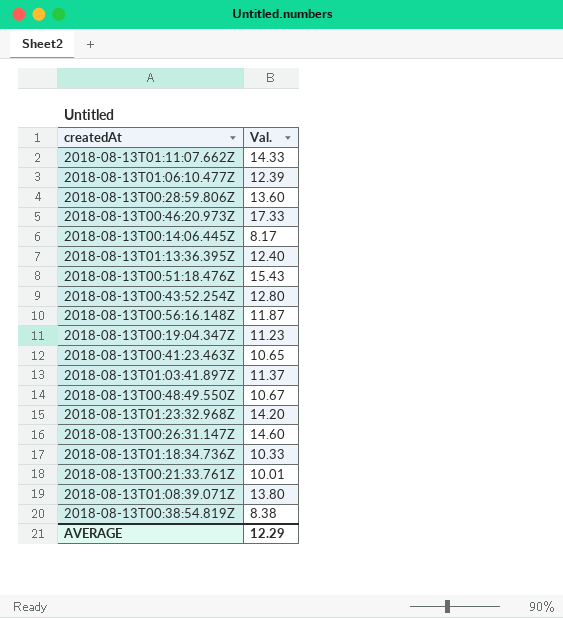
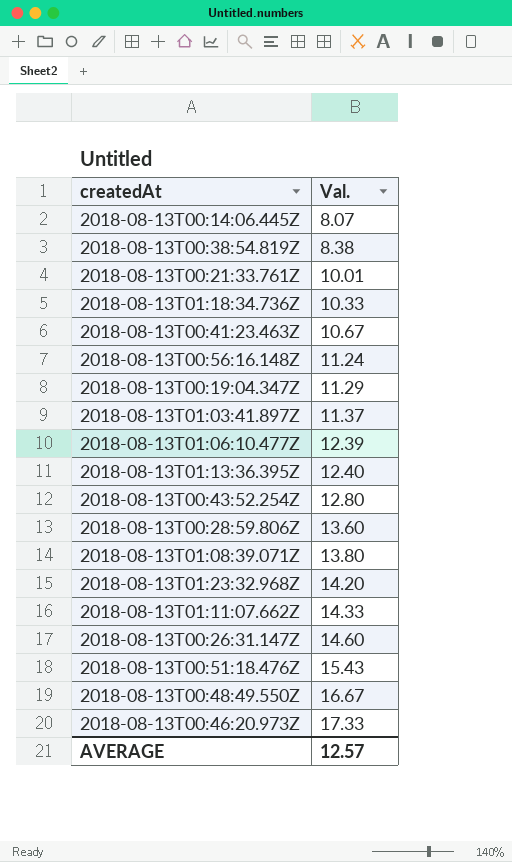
row order: none -> Val. ascending
2018-08-13T00:14:06.445Z | Val.: 8.17 -> 8.07
2018-08-13T00:41:23.463Z | Val.: 10.65 -> 10.67
2018-08-13T00:56:16.148Z | Val.: 11.87 -> 11.24
2018-08-13T00:19:04.347Z | Val.: 11.23 -> 11.29
2018-08-13T00:48:49.550Z | Val.: 10.67 -> 16.67
AVERAGE | Val.: 12.29 -> 12.57

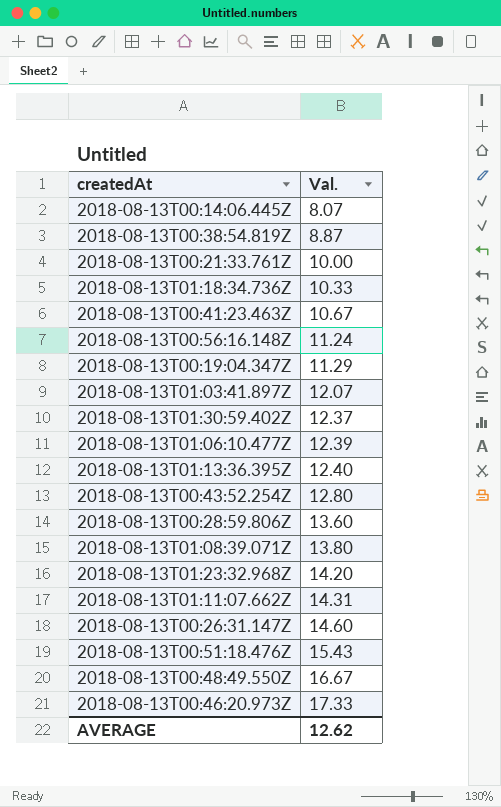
2018-08-13T00:38:54.819Z | Val.: 8.38 -> 8.87
2018-08-13T00:21:33.761Z | Val.: 10.01 -> 10.00
2018-08-13T01:03:41.897Z | Val.: 11.37 -> 12.07
row 2018-08-13T01:30:59.402Z: none -> 12.37
2018-08-13T01:11:07.662Z | Val.: 14.33 -> 14.31
AVERAGE | Val.: 12.57 -> 12.62

